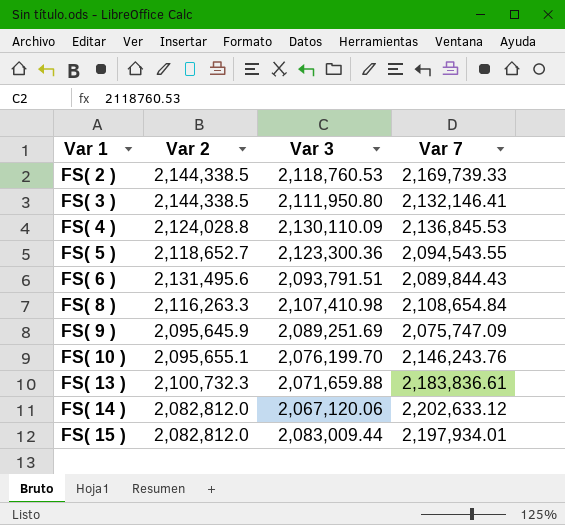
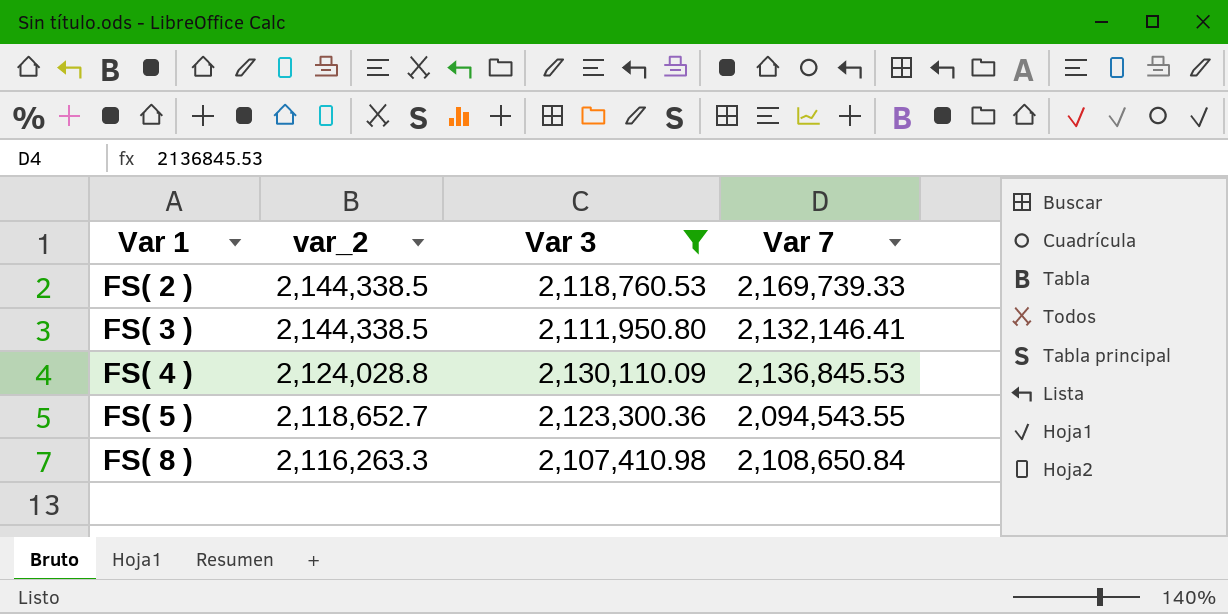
filter: none -> Var 3 >= 2,107,410.98
column name: Var 2 -> var_2
FS( 8 ) | Var 7: 2,108,654.84 -> 2,108,650.84

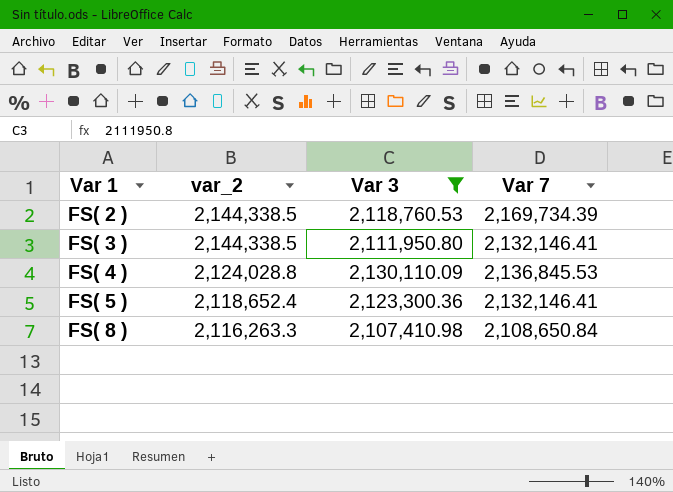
FS( 2 ) | Var 7: 2,169,739.33 -> 2,169,734.39
FS( 5 ) | var_2: 2,118,652.7 -> 2,118,652.4
FS( 5 ) | Var 7: 2,094,543.55 -> 2,132,146.41

